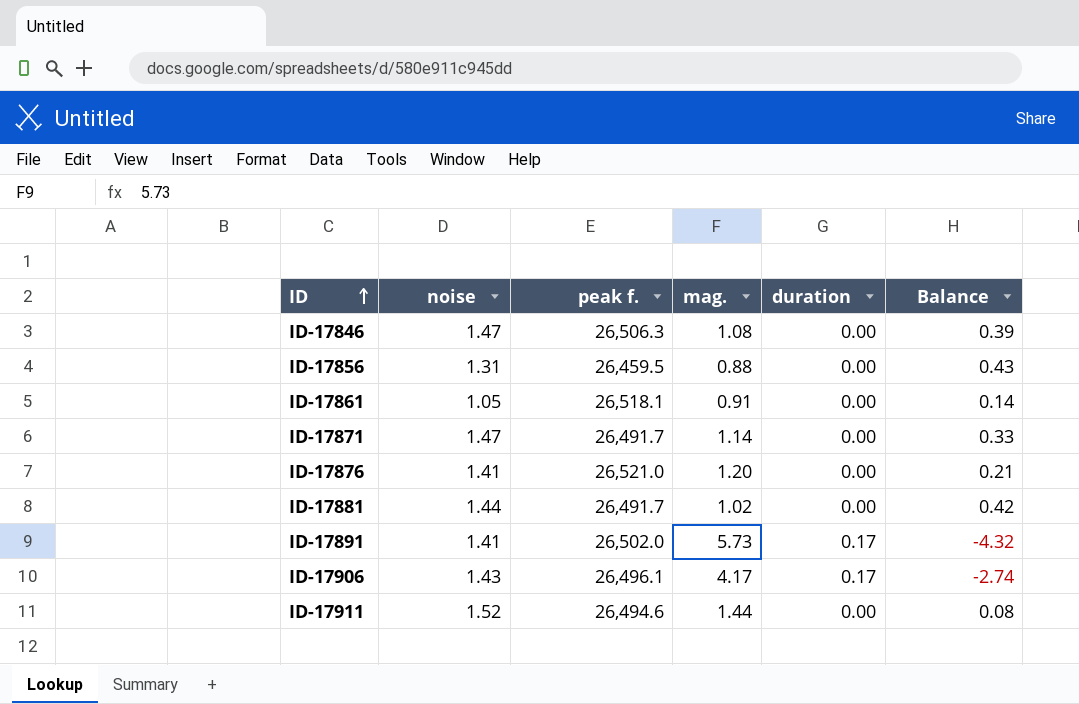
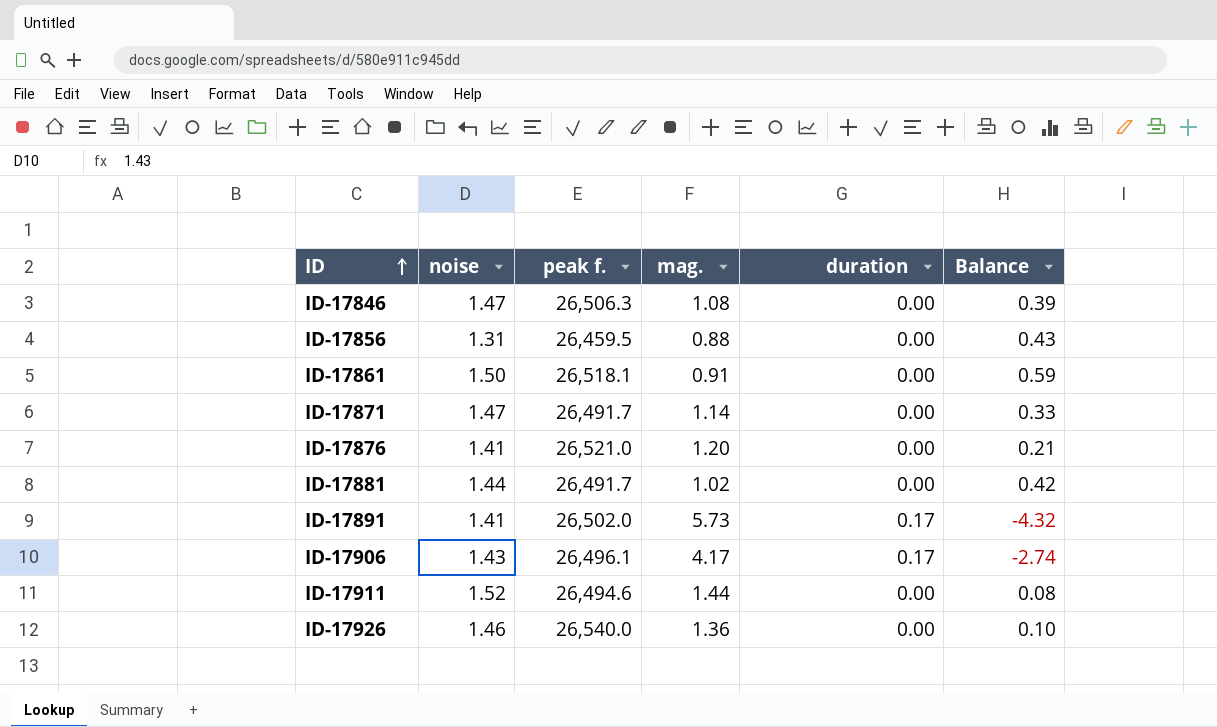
ID-17861 | noise: 1.05 -> 1.50
ID-17861 | Balance: 0.14 -> 0.59
row ID-17926: none -> 1.46 | 26,540.0 | 1.36 | 0.00 | 0.10

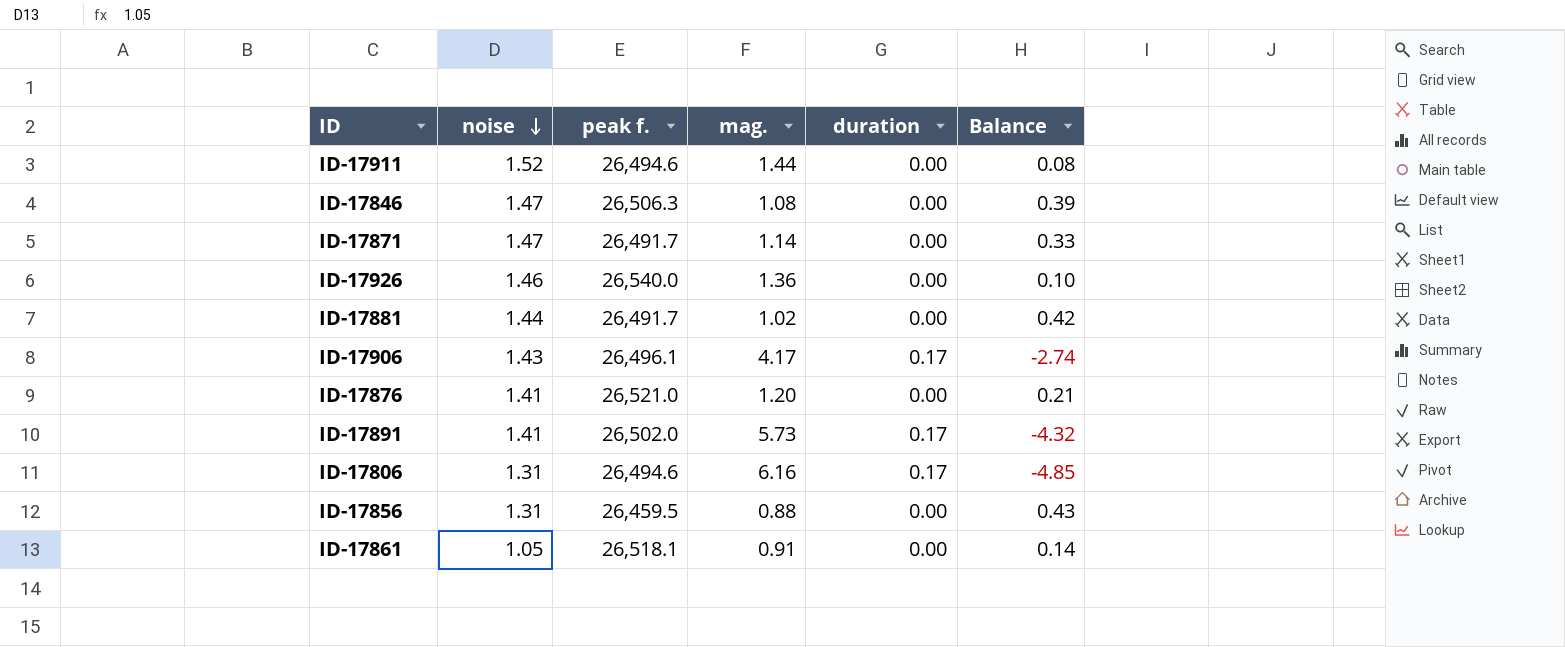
row order: ID ascending -> noise descending
row ID-17806: none -> 1.31 | 26,494.6 | 6.16 | 0.17 | -4.85
ID-17861 | noise: 1.50 -> 1.05
ID-17861 | Balance: 0.59 -> 0.14

